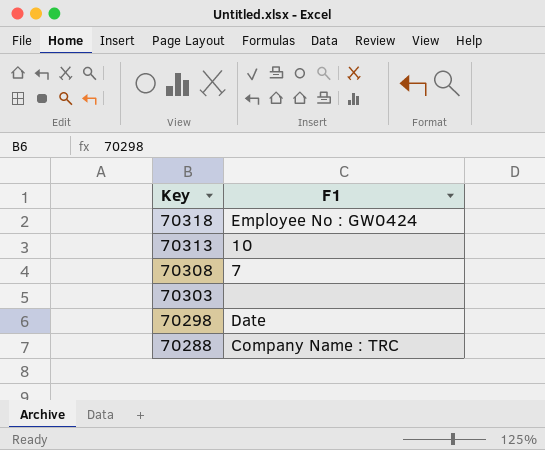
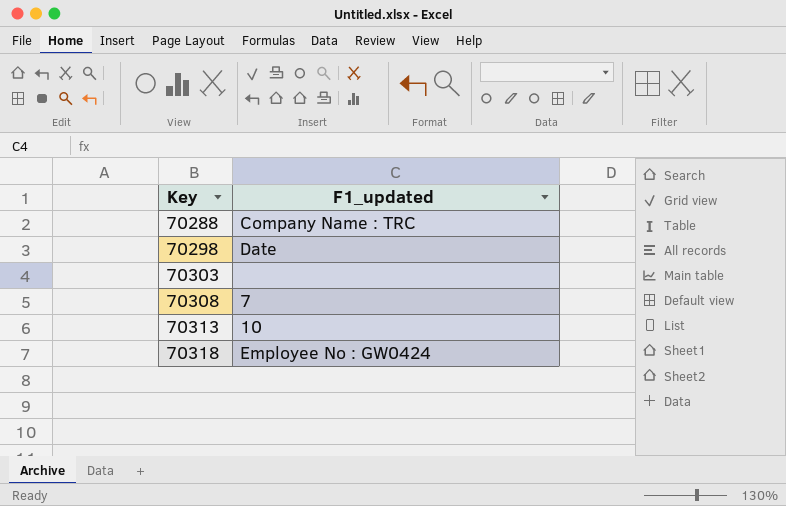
row order: Key descending -> Key ascending
column name: F1 -> F1_updated

